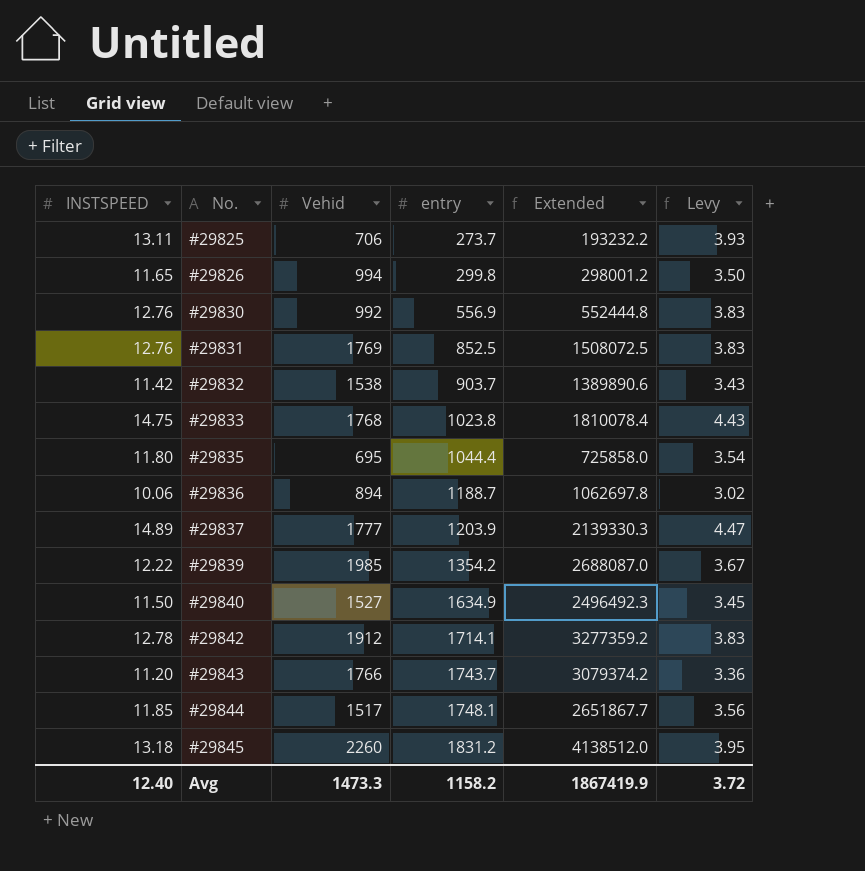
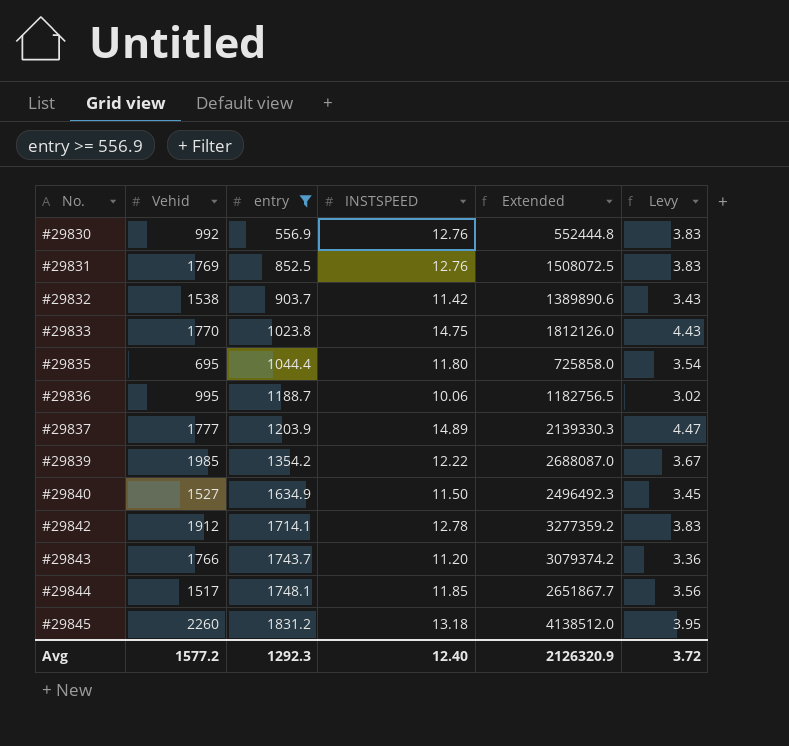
filter: none -> entry >= 556.9
column INSTSPEED | position: 1 -> 4
#29833 | Vehid: 1768 -> 1770
#29833 | Extended: 1810078.4 -> 1812126.0
#29836 | Vehid: 894 -> 995
#29836 | Extended: 1062697.8 -> 1182756.5
Avg | Vehid: 1473.3 -> 1577.2
Avg | entry: 1158.2 -> 1292.3
Avg | Extended: 1867419.9 -> 2126320.9

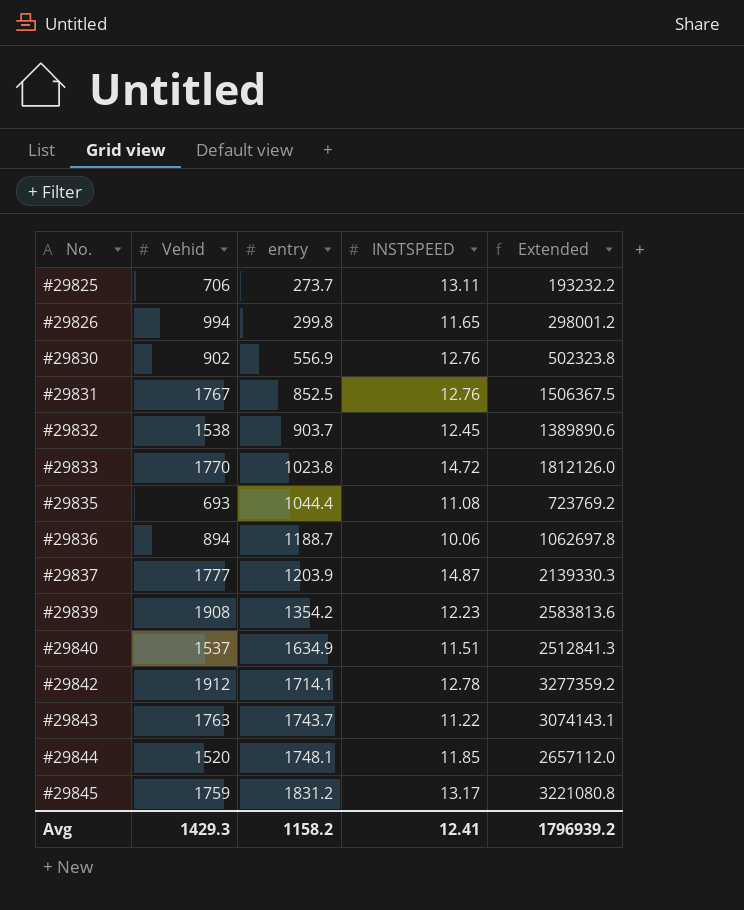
filter: entry >= 556.9 -> none
column Levy | formula: [INSTSPEED] * 0.3 -> none
#29830 | Vehid: 992 -> 902
#29830 | Extended: 552444.8 -> 502323.8
#29831 | Vehid: 1769 -> 1767
#29831 | Extended: 1508072.5 -> 1506367.5
#29832 | INSTSPEED: 11.42 -> 12.45
#29833 | INSTSPEED: 14.75 -> 14.72
#29835 | Vehid: 695 -> 693
#29835 | INSTSPEED: 11.80 -> 11.08
#29835 | Extended: 725858.0 -> 723769.2
#29836 | Vehid: 995 -> 894
#29836 | Extended: 1182756.5 -> 1062697.8
#29837 | INSTSPEED: 14.89 -> 14.87
#29839 | Vehid: 1985 -> 1908
#29839 | INSTSPEED: 12.22 -> 12.23
#29839 | Extended: 2688087.0 -> 2583813.6
#29840 | Vehid: 1527 -> 1537
#29840 | INSTSPEED: 11.50 -> 11.51
#29840 | Extended: 2496492.3 -> 2512841.3
#29843 | Vehid: 1766 -> 1763
#29843 | INSTSPEED: 11.20 -> 11.22
#29843 | Extended: 3079374.2 -> 3074143.1
#29844 | Vehid: 1517 -> 1520
#29844 | Extended: 2651867.7 -> 2657112.0
#29845 | Vehid: 2260 -> 1759
#29845 | INSTSPEED: 13.18 -> 13.17
#29845 | Extended: 4138512.0 -> 3221080.8
Avg | Vehid: 1577.2 -> 1429.3
Avg | entry: 1292.3 -> 1158.2
Avg | INSTSPEED: 12.40 -> 12.41
Avg | Extended: 2126320.9 -> 1796939.2

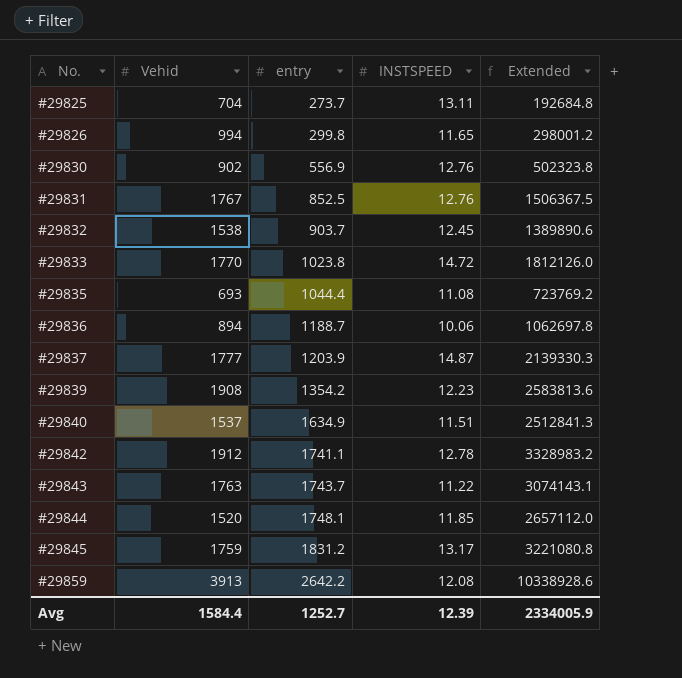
#29825 | Vehid: 706 -> 704
#29825 | Extended: 193232.2 -> 192684.8
#29842 | entry: 1714.1 -> 1741.1
#29842 | Extended: 3277359.2 -> 3328983.2
row #29859: none -> 3913 | 2642.2 | 12.08 | 10338928.6
Avg | Vehid: 1429.3 -> 1584.4
Avg | entry: 1158.2 -> 1252.7
Avg | INSTSPEED: 12.41 -> 12.39
Avg | Extended: 1796939.2 -> 2334005.9

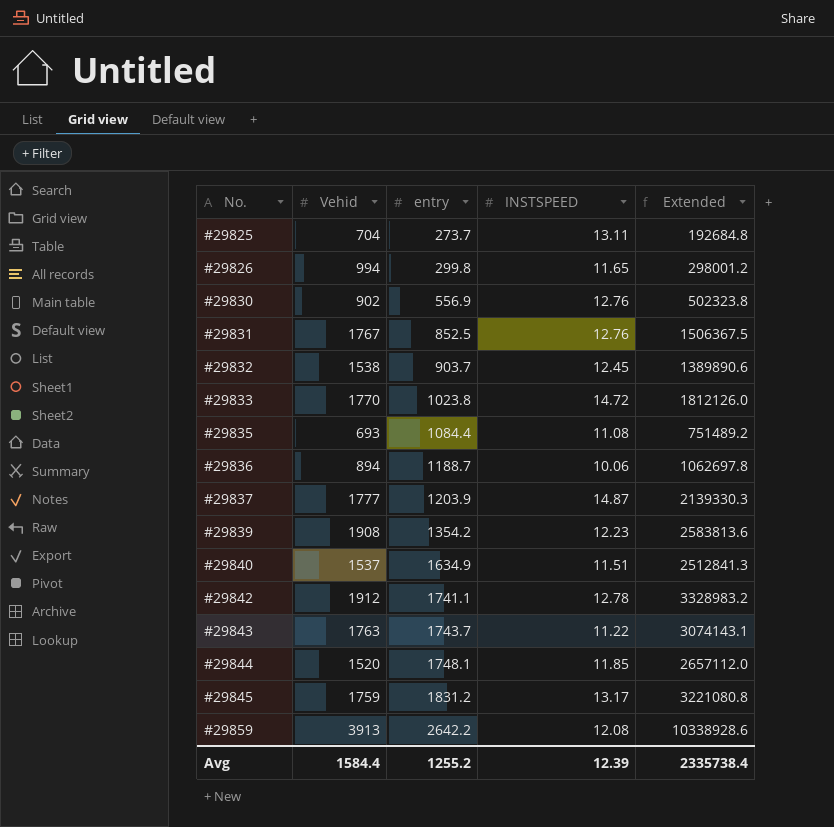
#29835 | entry: 1044.4 -> 1084.4
#29835 | Extended: 723769.2 -> 751489.2
Avg | entry: 1252.7 -> 1255.2
Avg | Extended: 2334005.9 -> 2335738.4

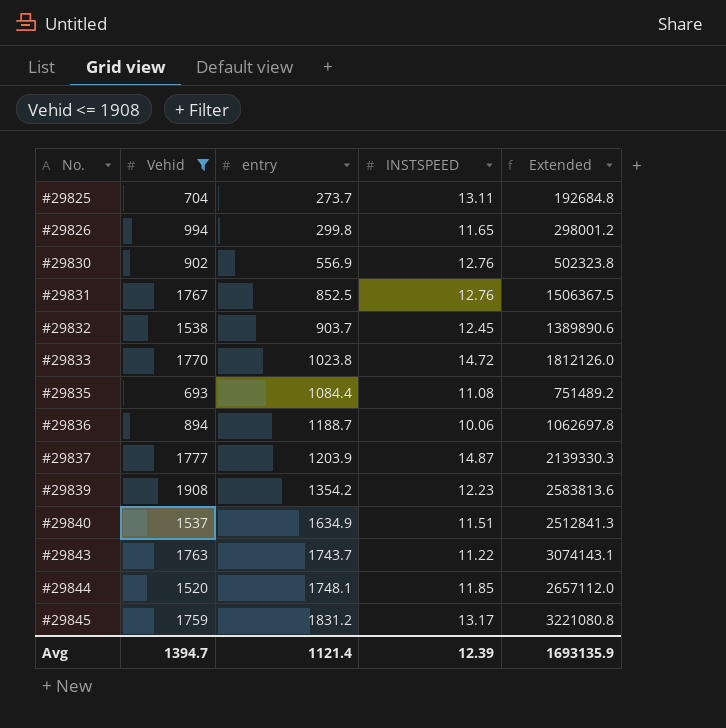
filter: none -> Vehid <= 1908
Avg | Vehid: 1584.4 -> 1394.7
Avg | entry: 1255.2 -> 1121.4
Avg | Extended: 2335738.4 -> 1693135.9

